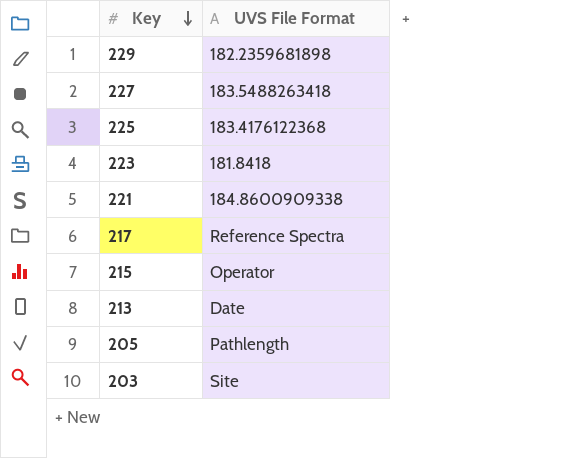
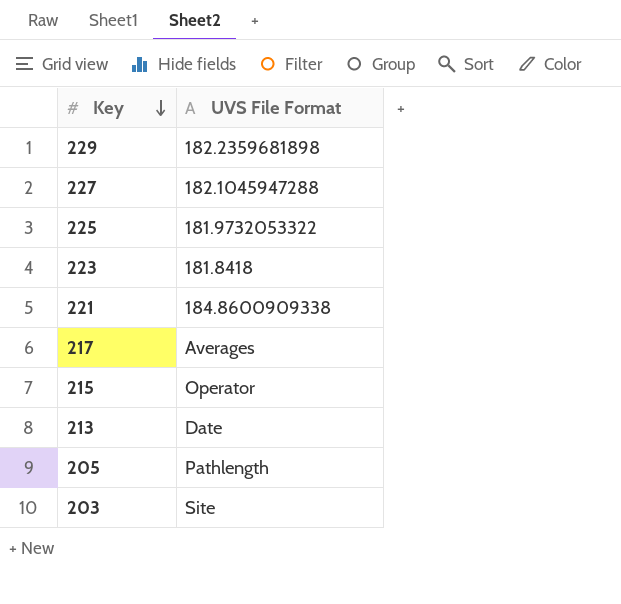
227 | UVS File Format: 183.5488263418 -> 182.1045947288
225 | UVS File Format: 183.4176122368 -> 181.9732053322
217 | UVS File Format: Reference Spectra -> Averages

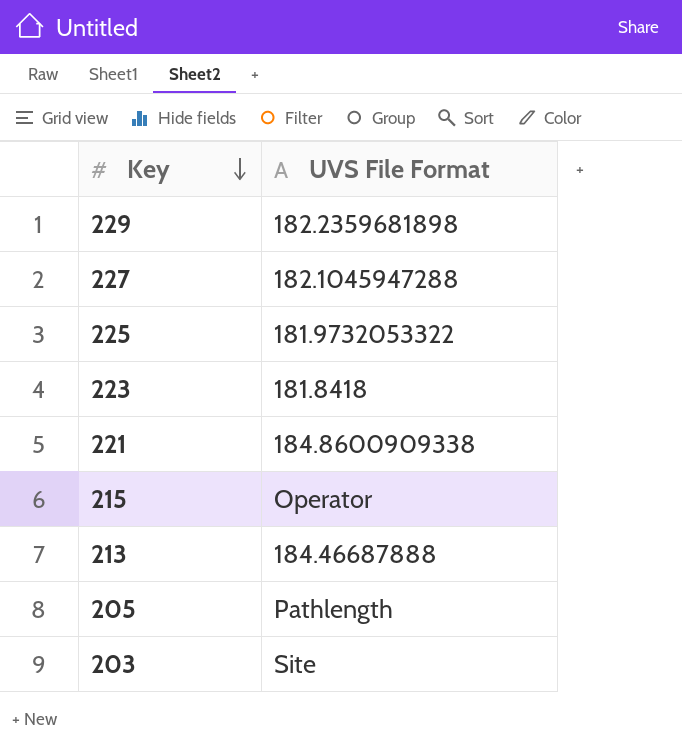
row 217: Averages -> none
213 | UVS File Format: Date -> 184.46687888

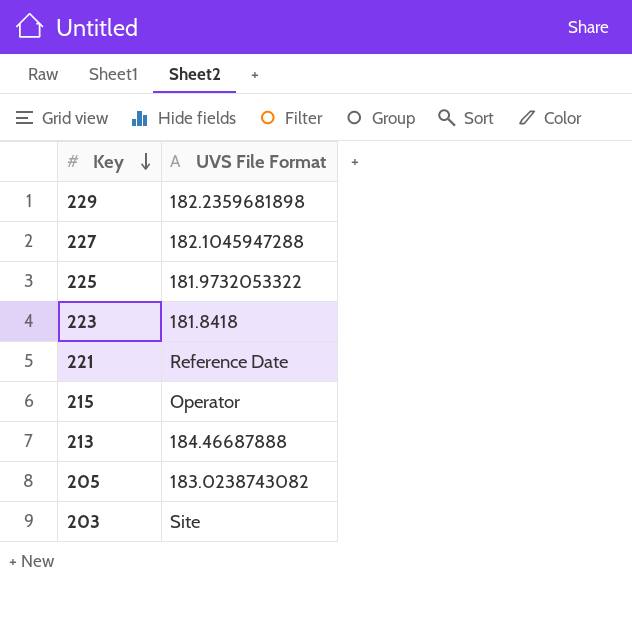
221 | UVS File Format: 184.8600909338 -> Reference Date
205 | UVS File Format: Pathlength -> 183.0238743082

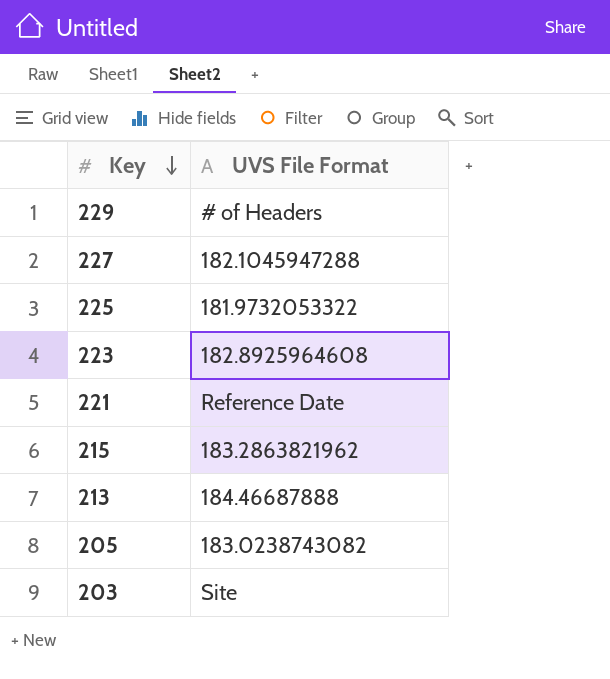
229 | UVS File Format: 182.2359681898 -> # of Headers
223 | UVS File Format: 181.8418 -> 182.8925964608
215 | UVS File Format: Operator -> 183.2863821962

